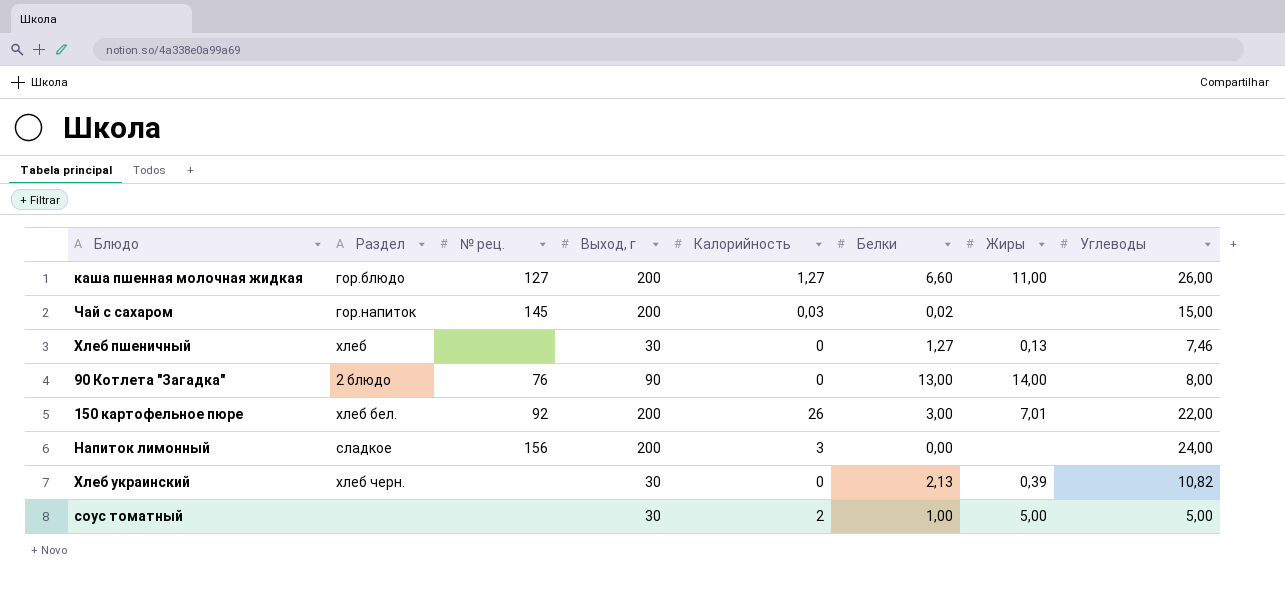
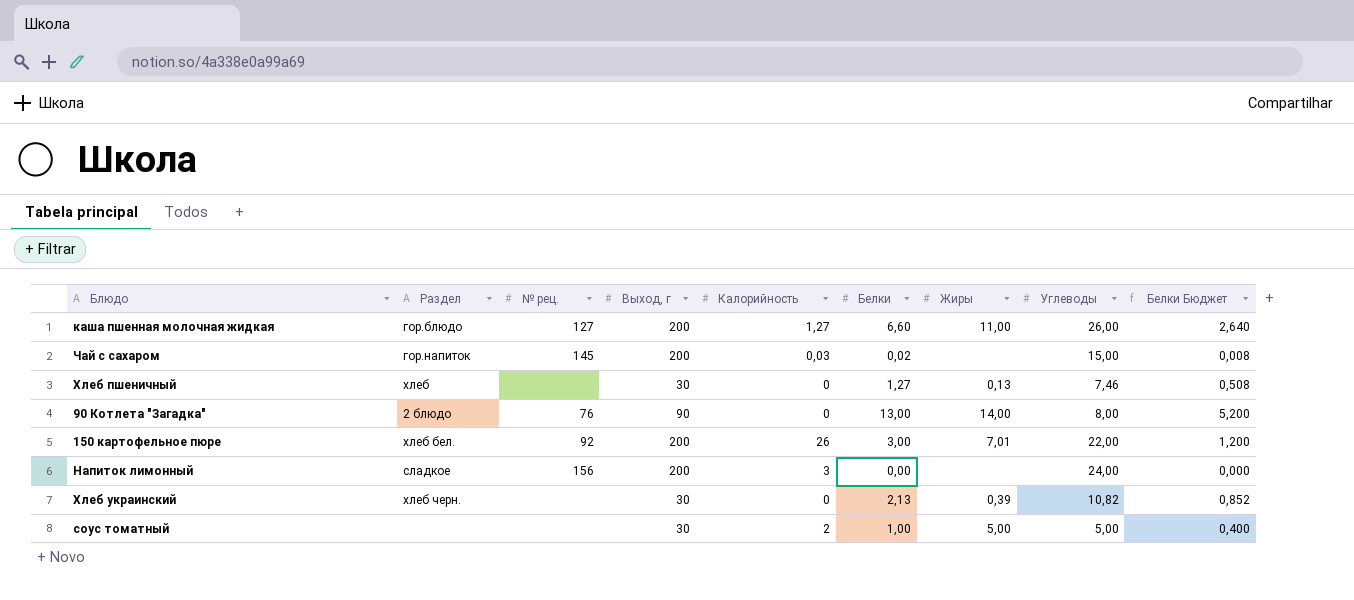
column Белки Бюджет | formula: none -> [Белки] * 0,4

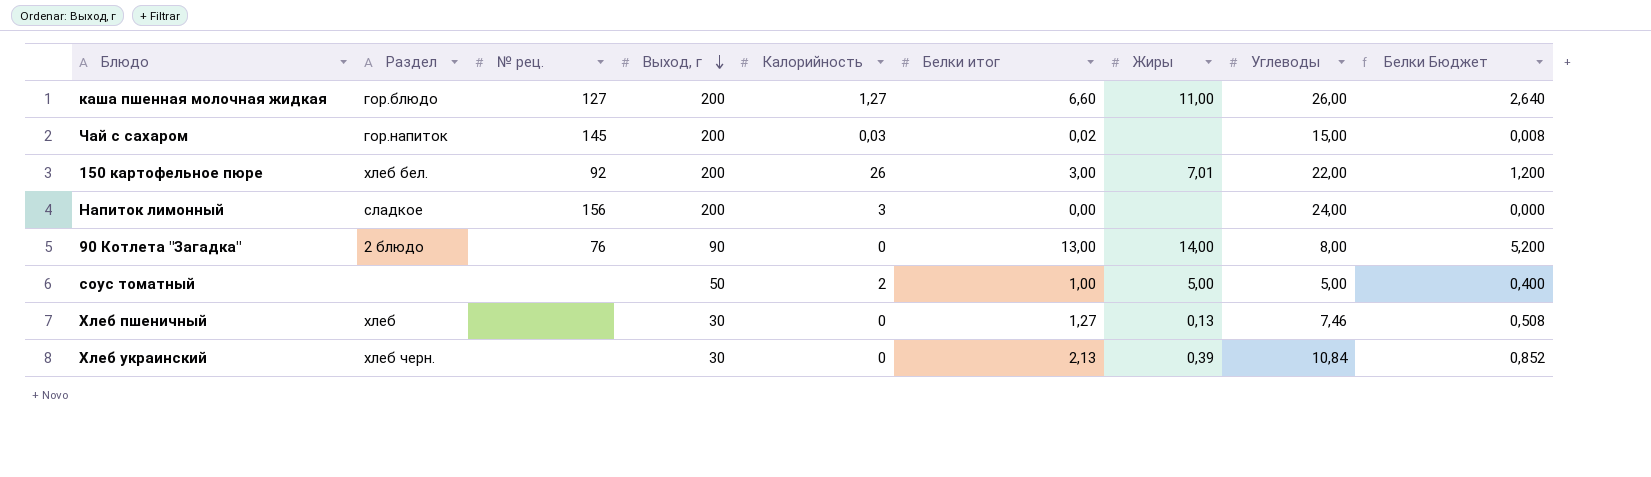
row order: none -> Выход, г descending
column name: Белки -> Белки итог
соус томатный | Выход, г: 30 -> 50
Хлеб украинский | Углеводы: 10,82 -> 10,84

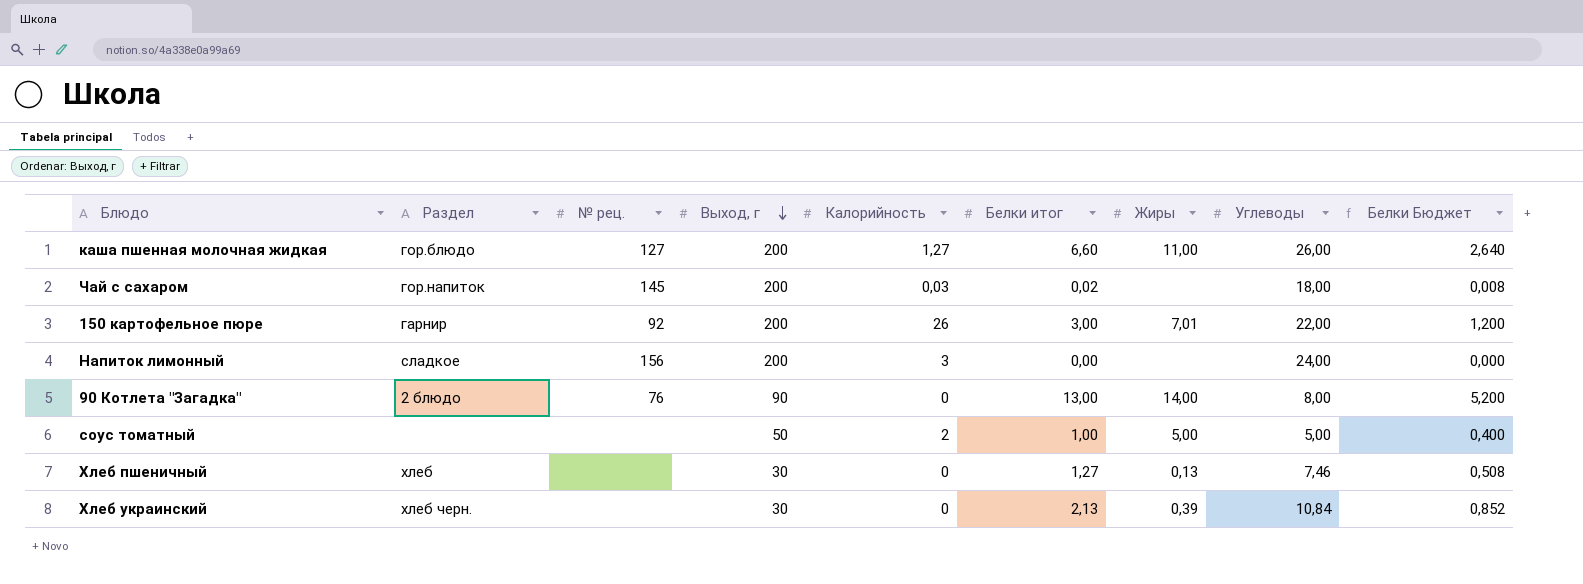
Чай с сахаром | Углеводы: 15,00 -> 18,00
150 картофельное пюре | Раздел: хлеб бел. -> гарнир

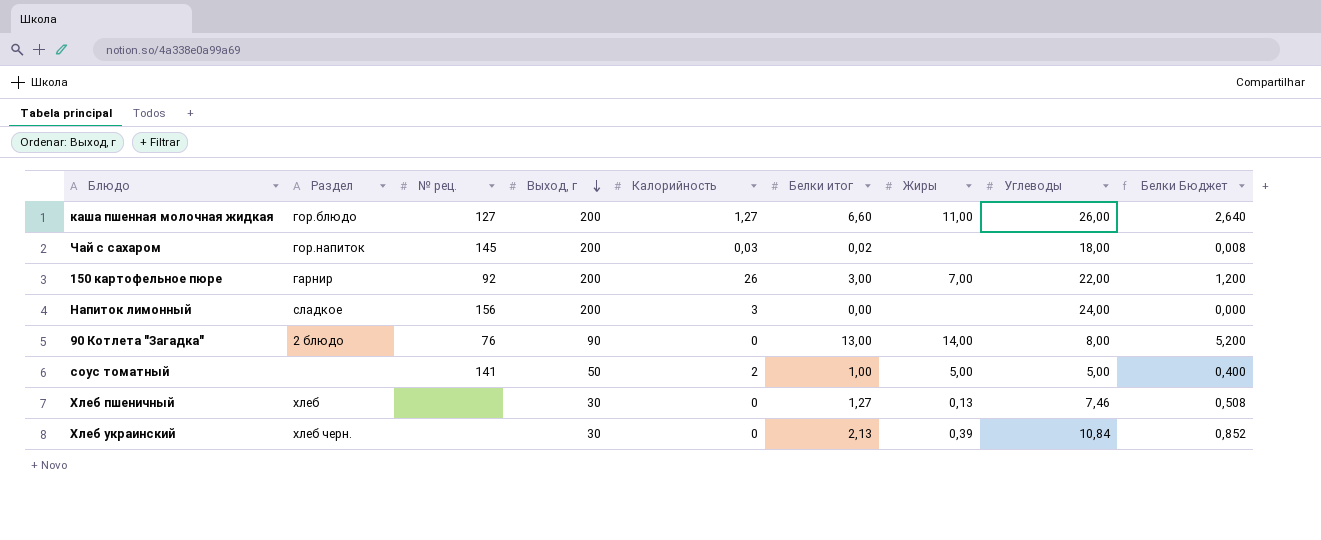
150 картофельное пюре | Жиры: 7,01 -> 7,00
соус томатный | № рец.: none -> 141

